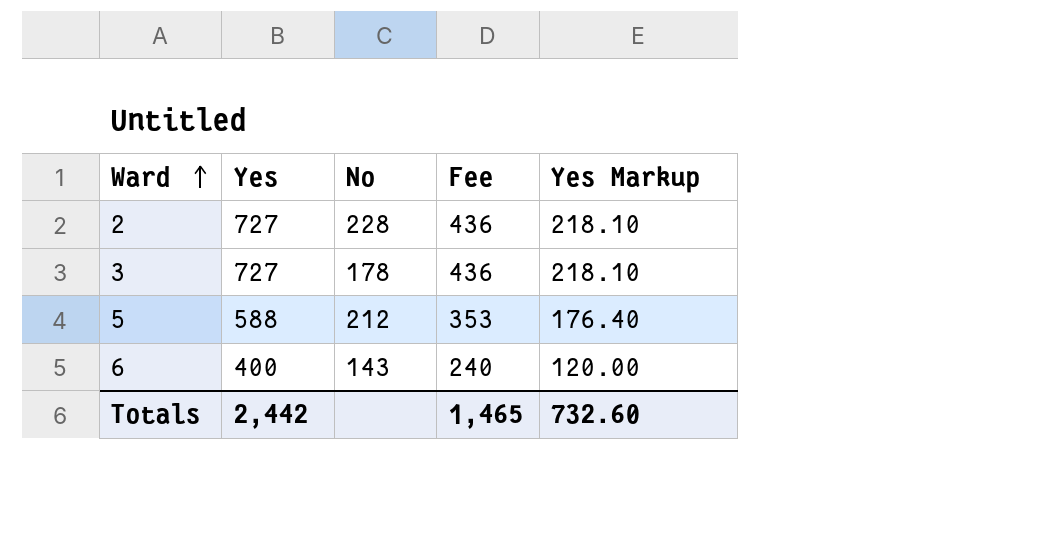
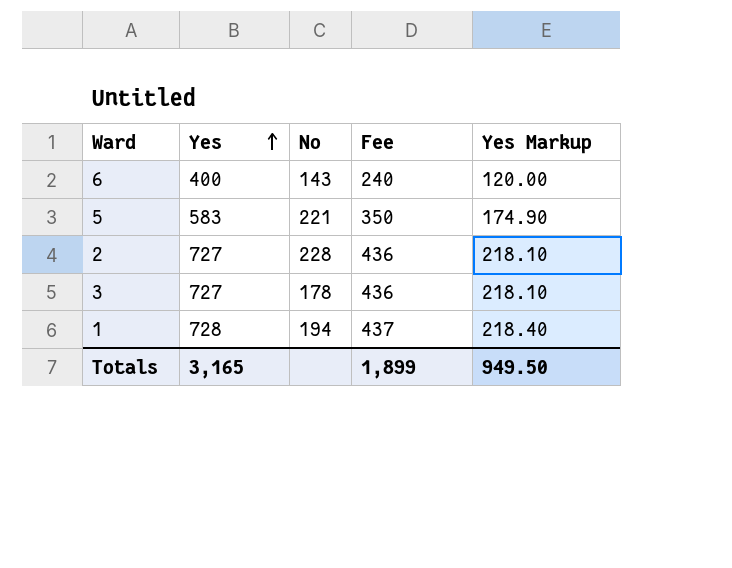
row order: Ward ascending -> Yes ascending
5 | Yes: 588 -> 583
5 | No: 212 -> 221
5 | Fee: 353 -> 350
5 | Yes Markup: 176.40 -> 174.90
row 1: none -> 728 | 194 | 437 | 218.40
Totals | Yes: 2,442 -> 3,165
Totals | Fee: 1,465 -> 1,899
Totals | Yes Markup: 732.60 -> 949.50

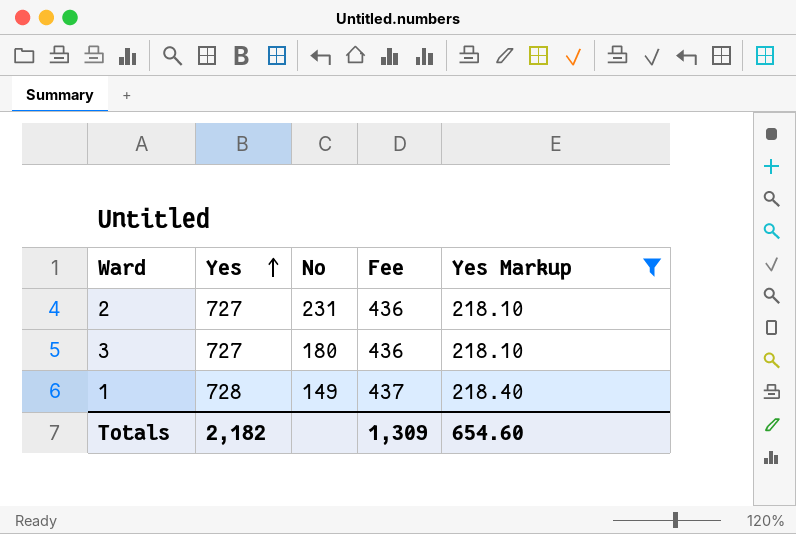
filter: none -> Yes Markup >= 218.10
2 | No: 228 -> 231
3 | No: 178 -> 180
1 | No: 194 -> 149
Totals | Yes: 3,165 -> 2,182
Totals | Fee: 1,899 -> 1,309
Totals | Yes Markup: 949.50 -> 654.60

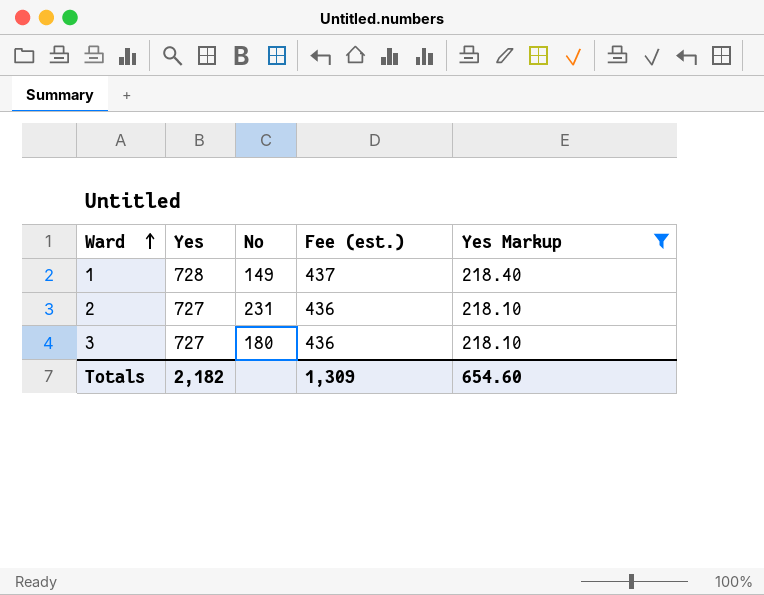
row order: Yes ascending -> Ward ascending
column name: Fee -> Fee (est.)

